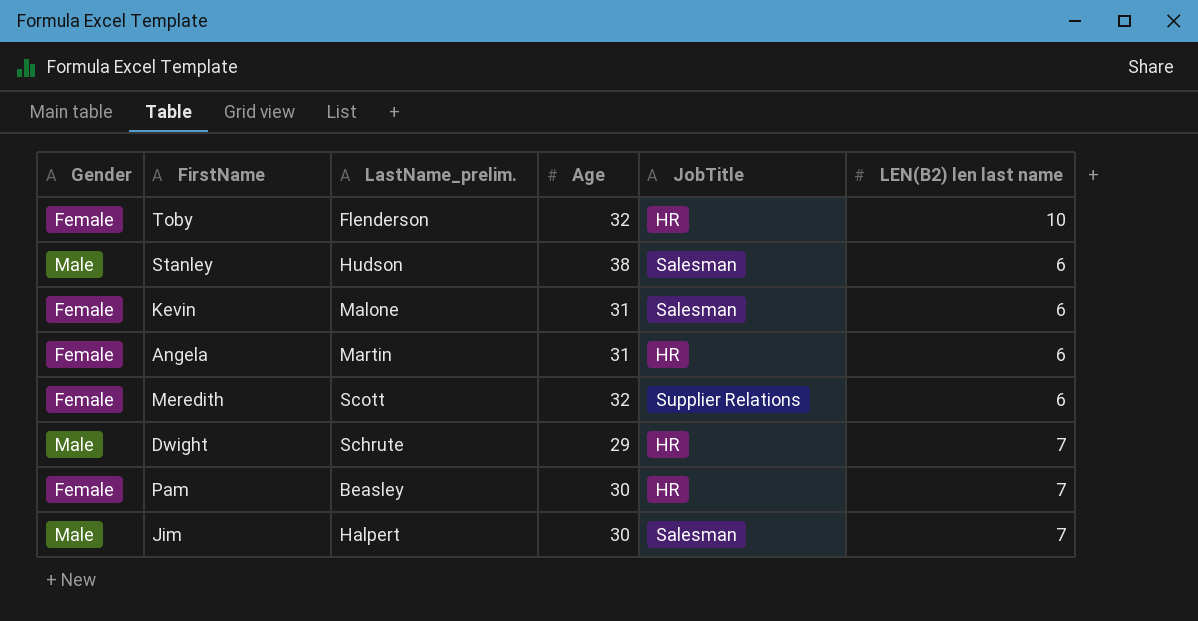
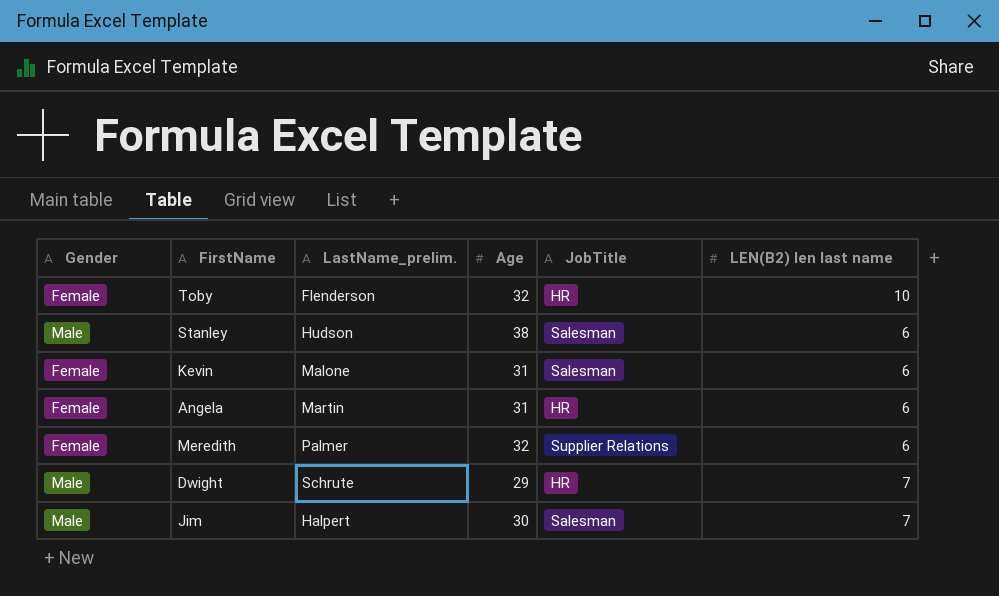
row Pam: Female | Beasley | 30 | HR | 7 -> none
Meredith | LastName_prelim.: Scott -> Palmer

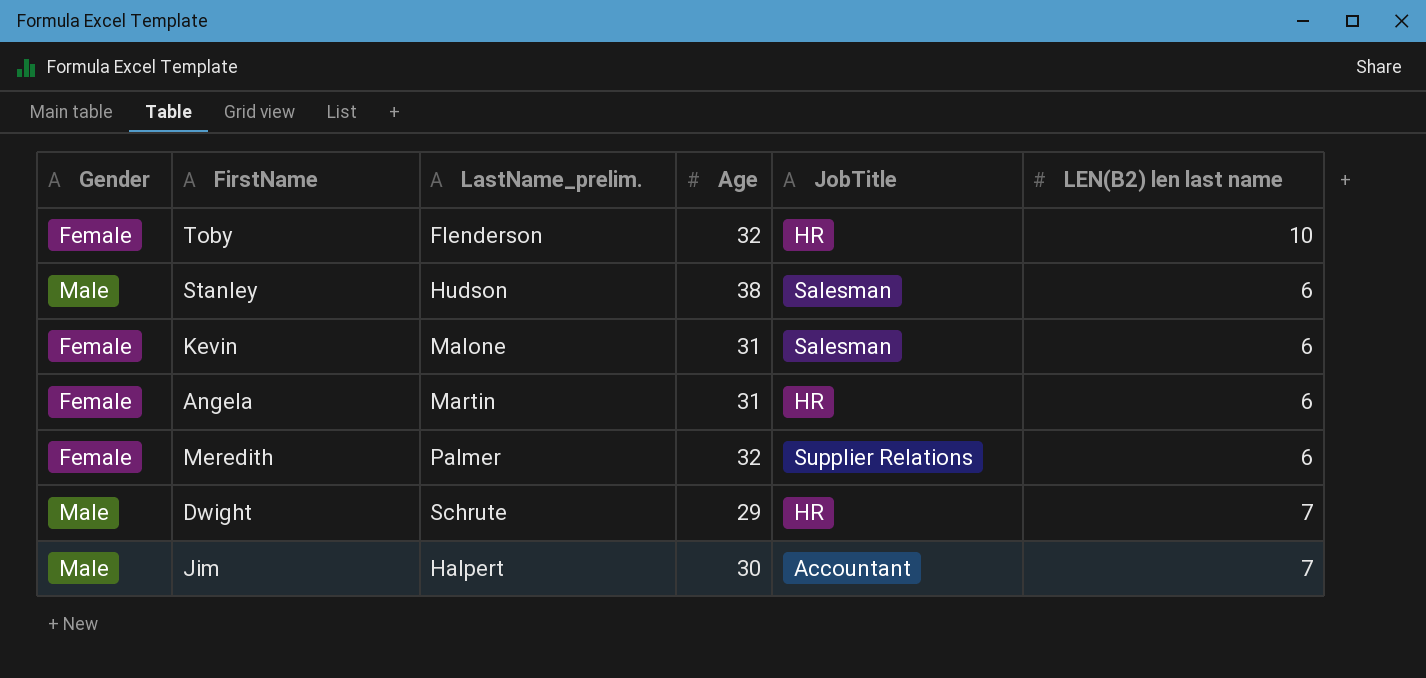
Jim | JobTitle: Salesman -> Accountant

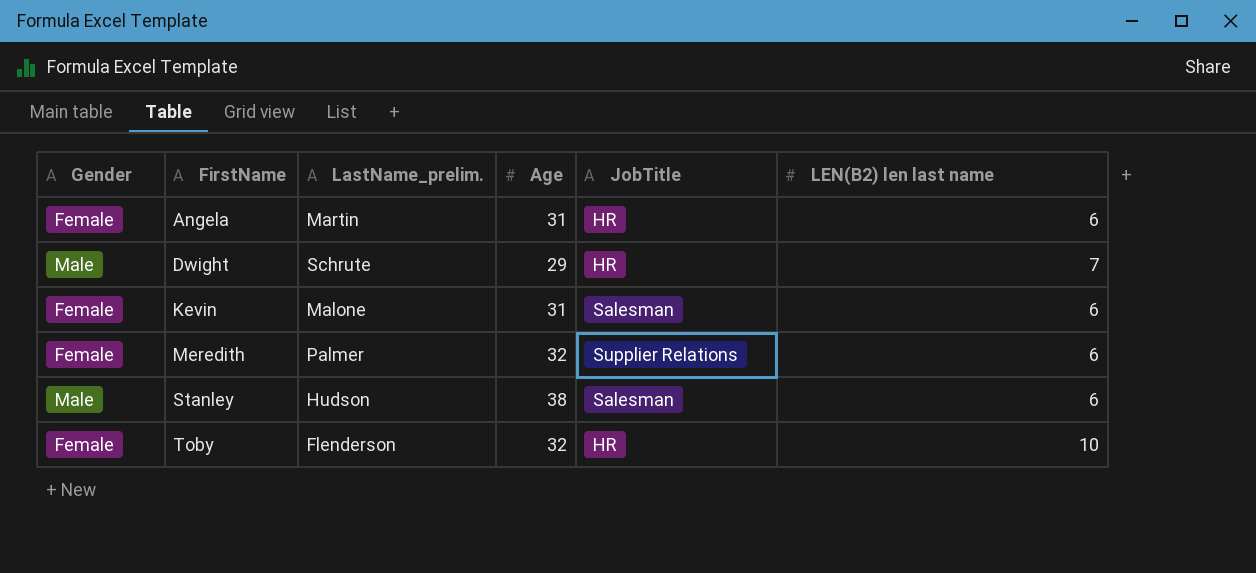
row order: none -> FirstName ascending
row Jim: Male | Halpert | 30 | Accountant | 7 -> none

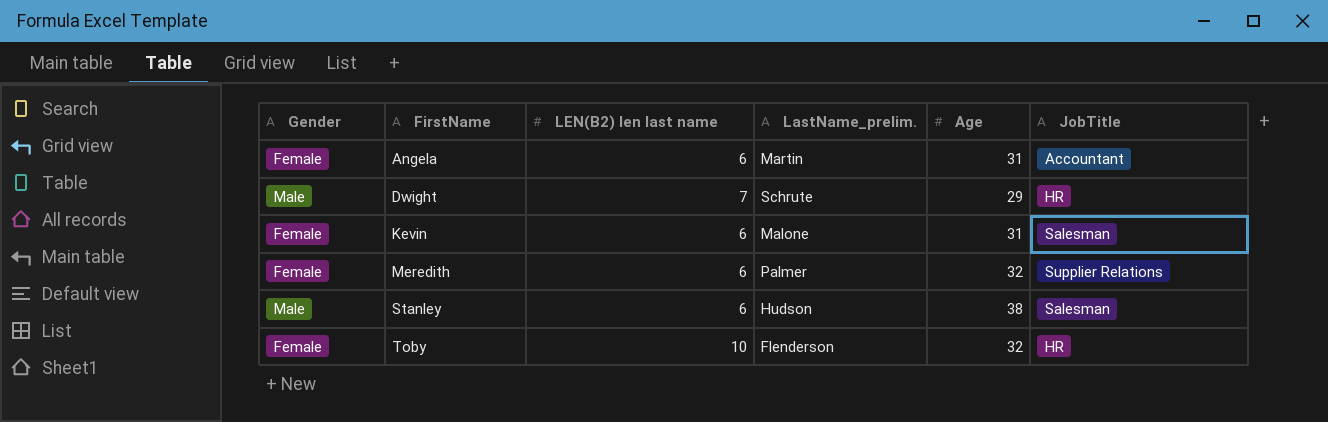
column LEN(B2) len last name | position: 6 -> 3
Angela | JobTitle: HR -> Accountant

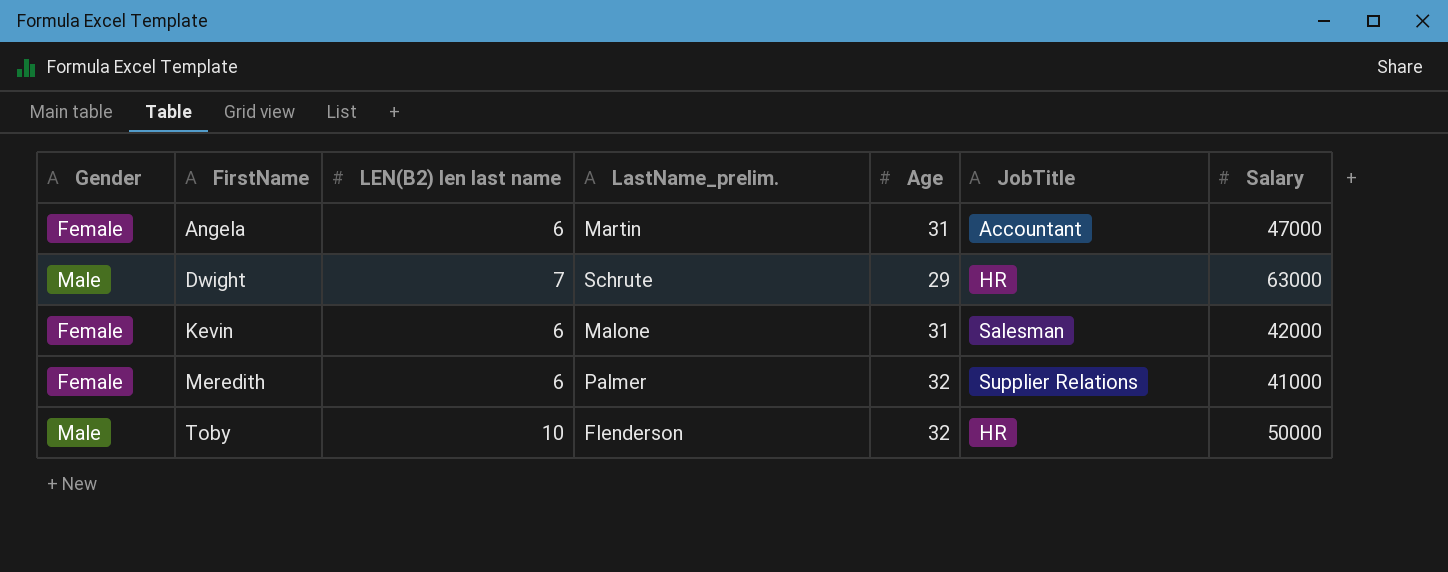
column Salary | position: none -> 7
row Stanley: Male | 6 | Hudson | 38 | Salesman -> none
Toby | Gender: Female -> Male

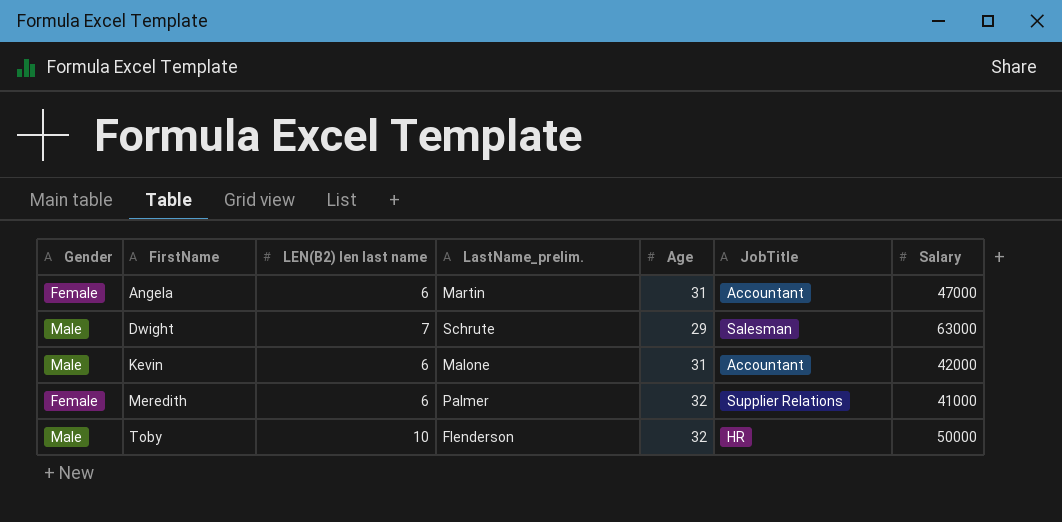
Dwight | JobTitle: HR -> Salesman
Kevin | Gender: Female -> Male
Kevin | JobTitle: Salesman -> Accountant

